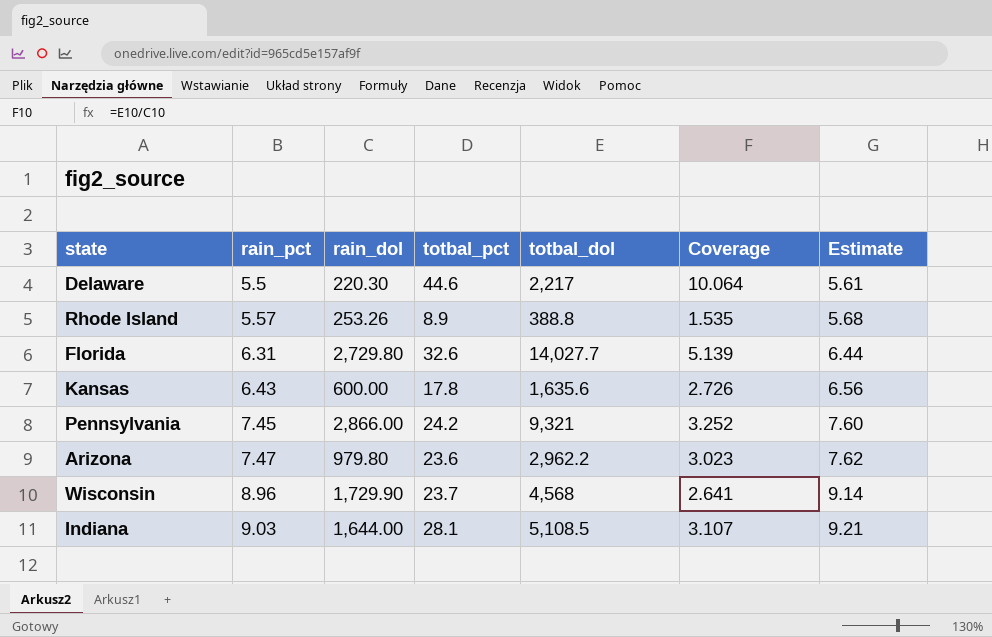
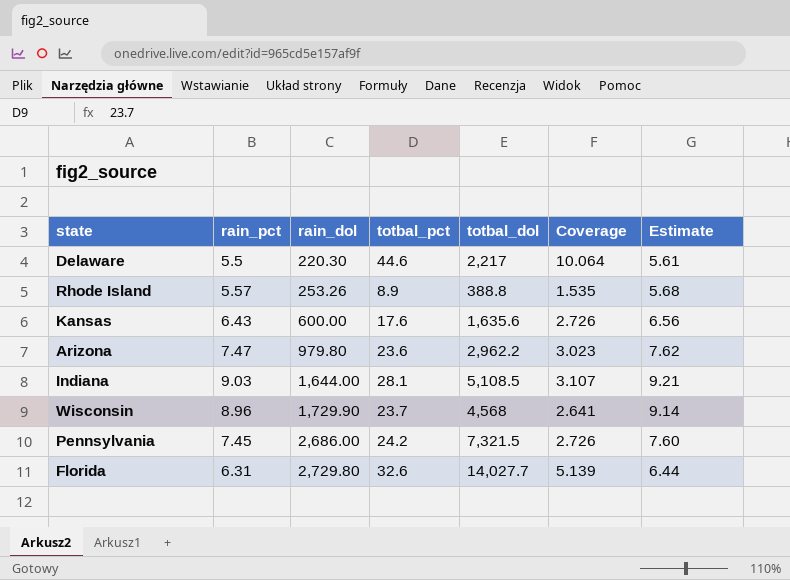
row order: rain_pct ascending -> rain_dol ascending
Kansas | totbal_pct: 17.8 -> 17.6
Pennsylvania | rain_dol: 2,866.00 -> 2,686.00
Pennsylvania | totbal_dol: 9,321 -> 7,321.5
Pennsylvania | Coverage: 3.252 -> 2.726

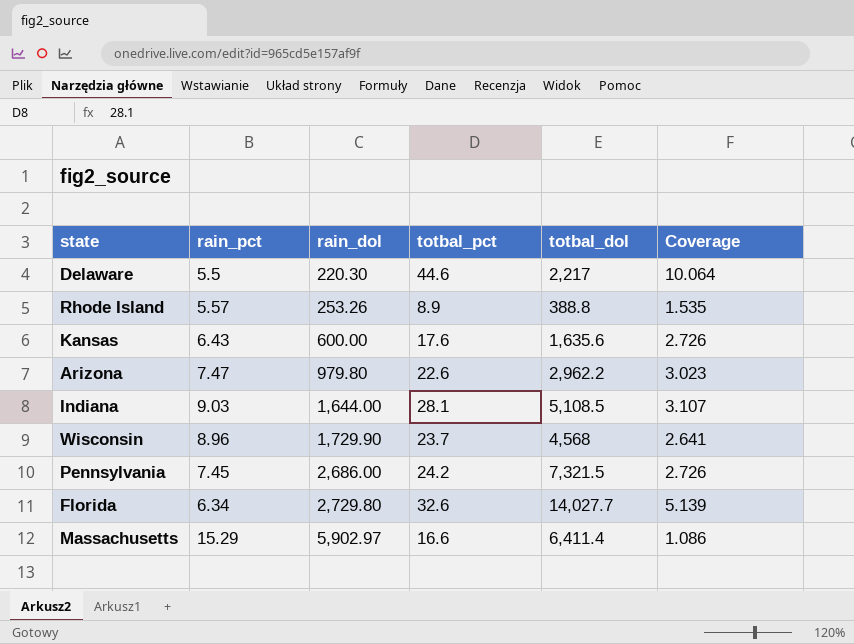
column Estimate | formula: [rain_pct] * 1.02 -> none
Arizona | totbal_pct: 23.6 -> 22.6
Florida | rain_pct: 6.31 -> 6.34
row Massachusetts: none -> 15.29 | 5,902.97 | 16.6 | 6,411.4 | 1.086

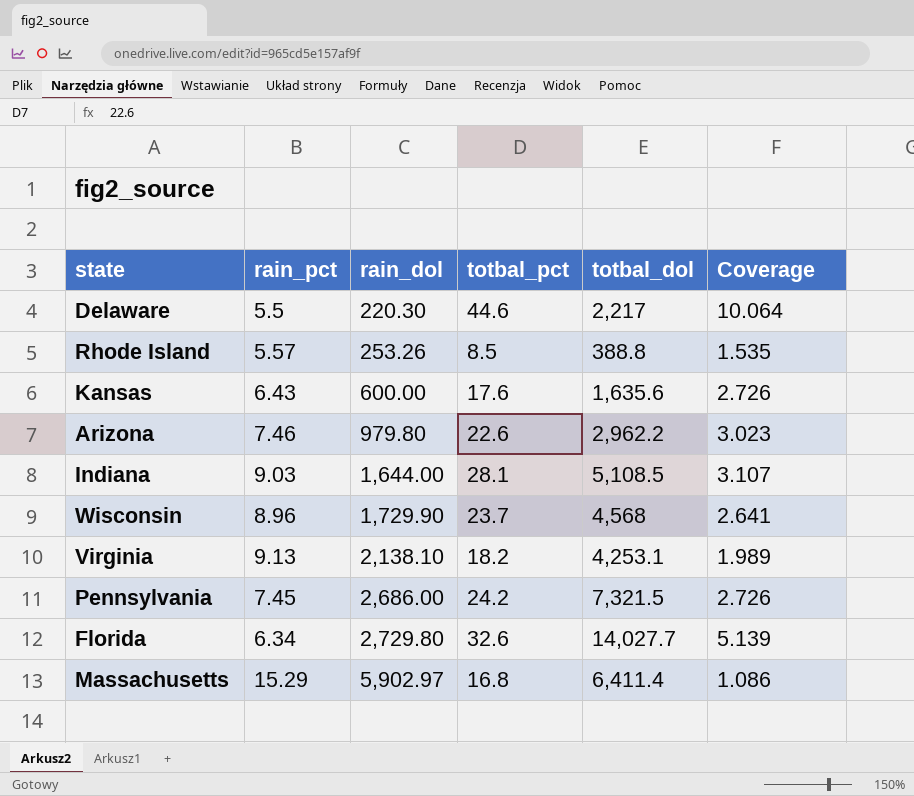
Rhode Island | totbal_pct: 8.9 -> 8.5
Arizona | rain_pct: 7.47 -> 7.46
row Virginia: none -> 9.13 | 2,138.10 | 18.2 | 4,253.1 | 1.989
Massachusetts | totbal_pct: 16.6 -> 16.8

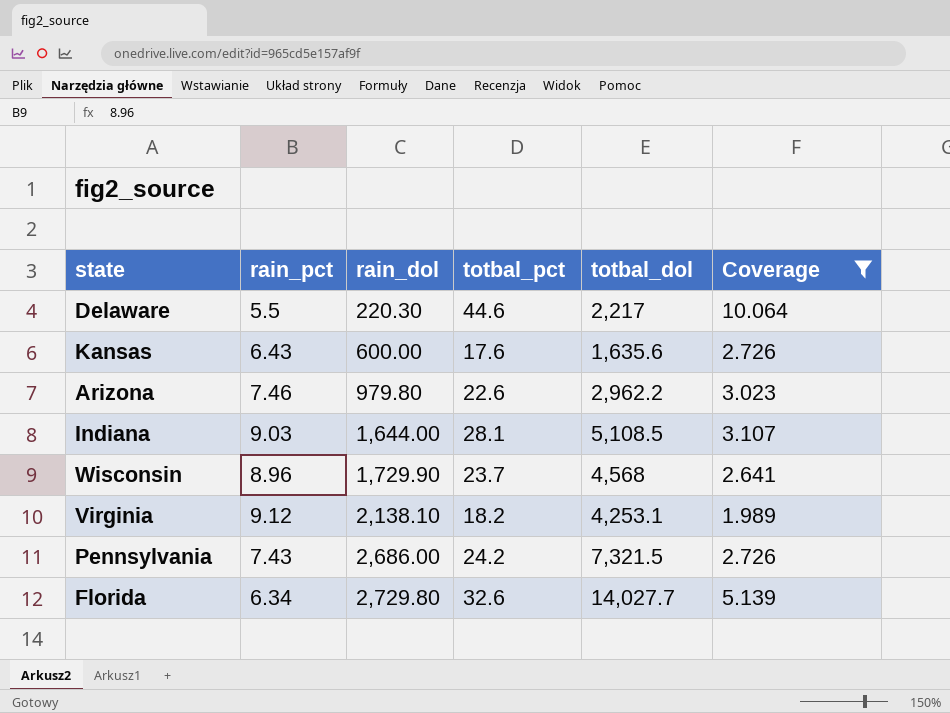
filter: none -> Coverage >= 1.989
Virginia | rain_pct: 9.13 -> 9.12
Pennsylvania | rain_pct: 7.45 -> 7.43

